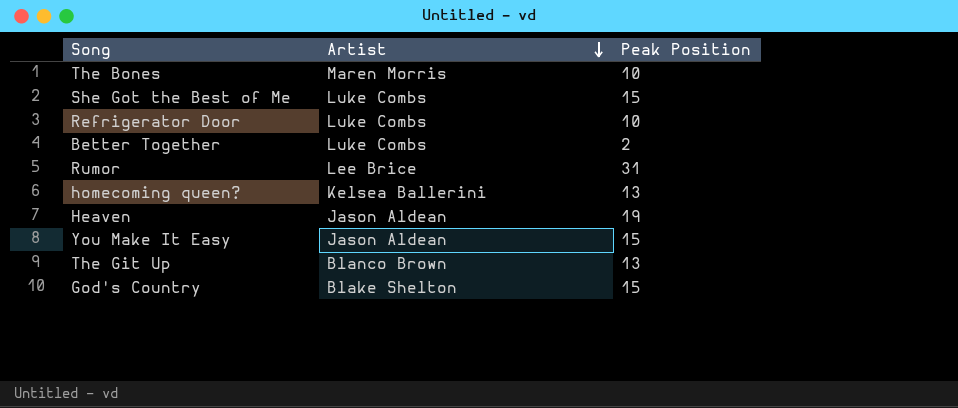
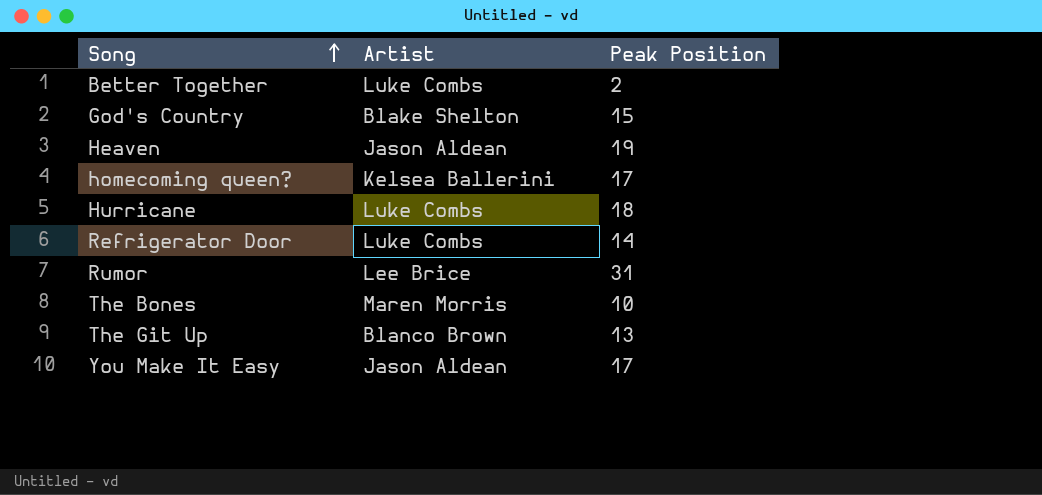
row order: Artist descending -> Song ascending
row She Got the Best of Me: Luke Combs | 15 -> none
homecoming queen? | Peak Position: 13 -> 17
row Hurricane: none -> Luke Combs | 18
Refrigerator Door | Peak Position: 10 -> 14
You Make It Easy | Peak Position: 15 -> 17

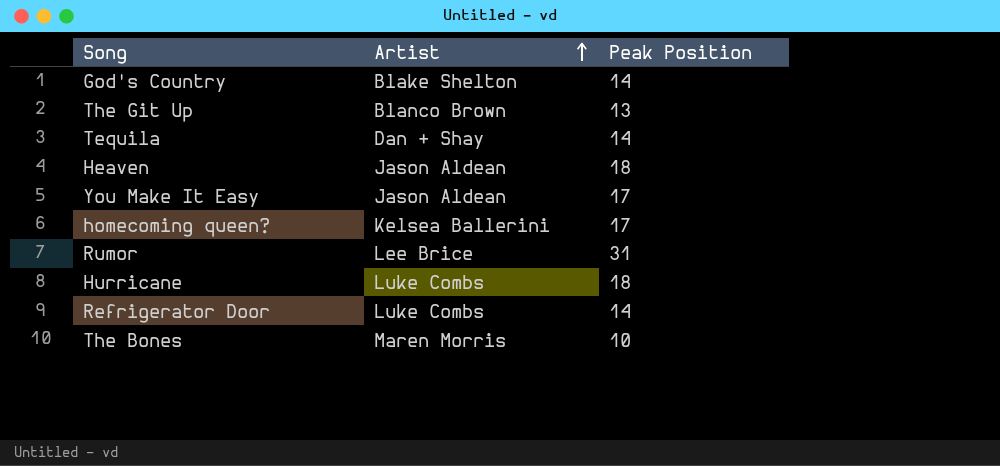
row order: Song ascending -> Artist ascending
row Better Together: Luke Combs | 2 -> none
God's Country | Peak Position: 15 -> 14
row Tequila: none -> Dan + Shay | 14
Heaven | Peak Position: 19 -> 18

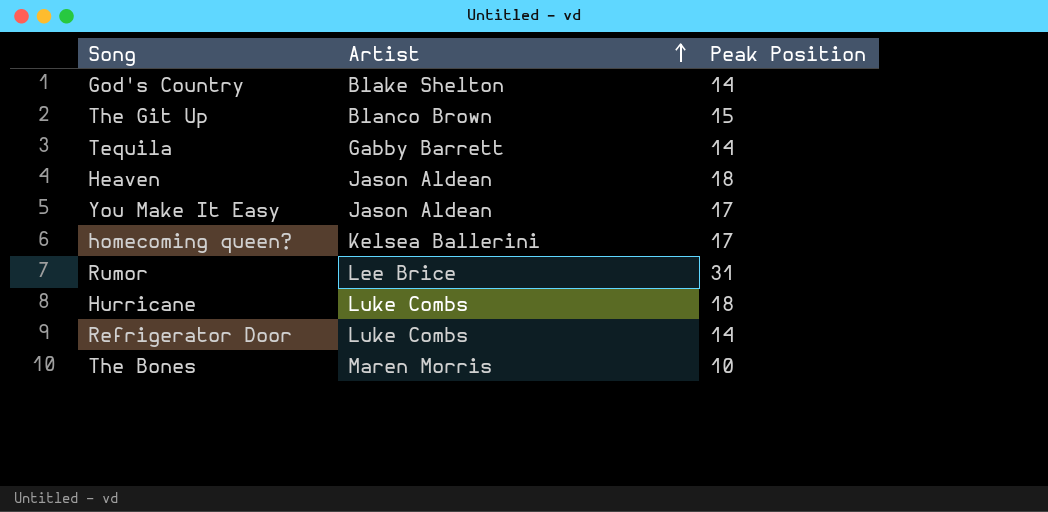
The Git Up | Peak Position: 13 -> 15
Tequila | Artist: Dan + Shay -> Gabby Barrett

